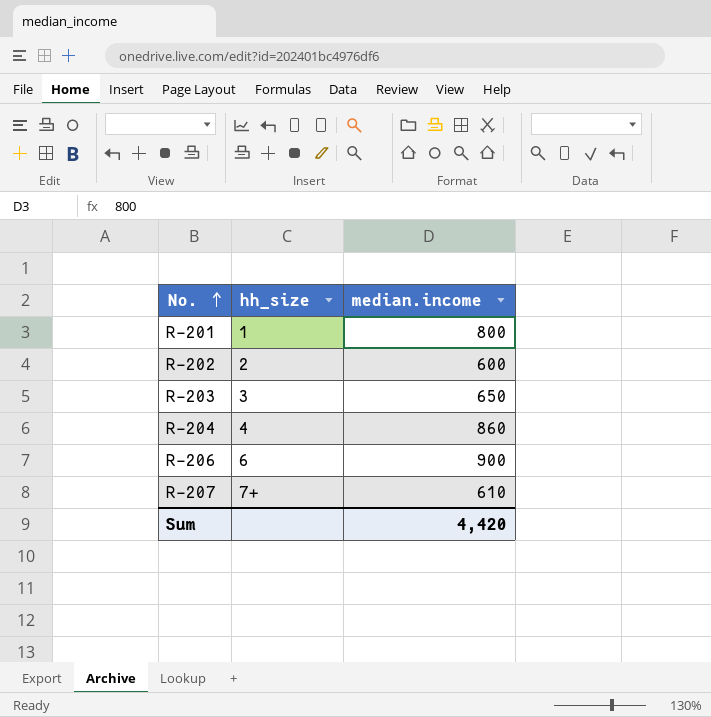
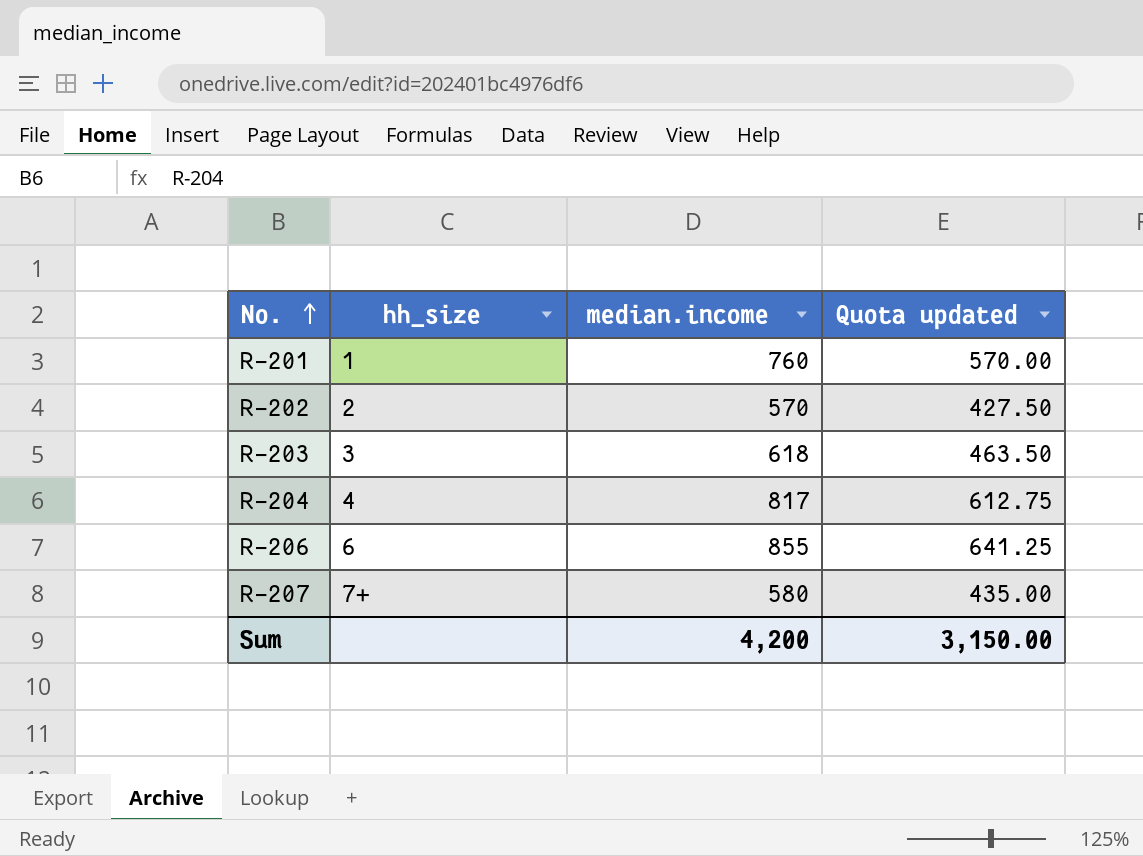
column Quota updated | formula: none -> [median.income] * 0.75
R-201 | median.income: 800 -> 760
R-202 | median.income: 600 -> 570
R-203 | median.income: 650 -> 618
R-204 | median.income: 860 -> 817
R-206 | median.income: 900 -> 855
R-207 | median.income: 610 -> 580
Sum | median.income: 4,420 -> 4,200

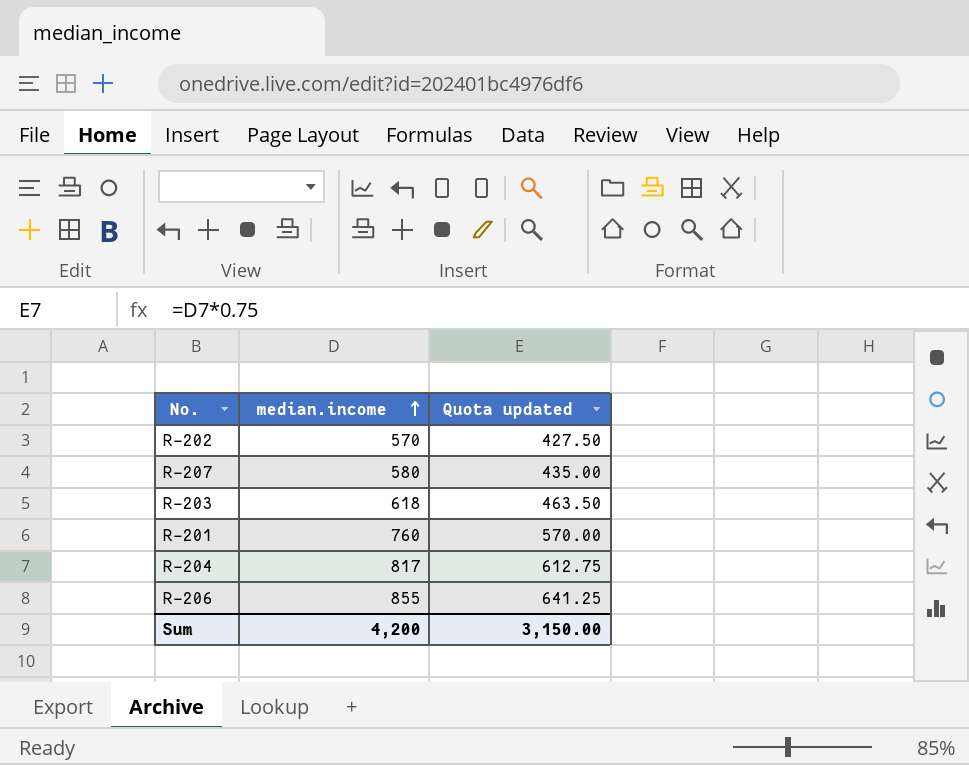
row order: No. ascending -> median.income ascending
column hh_size | position: 2 -> none

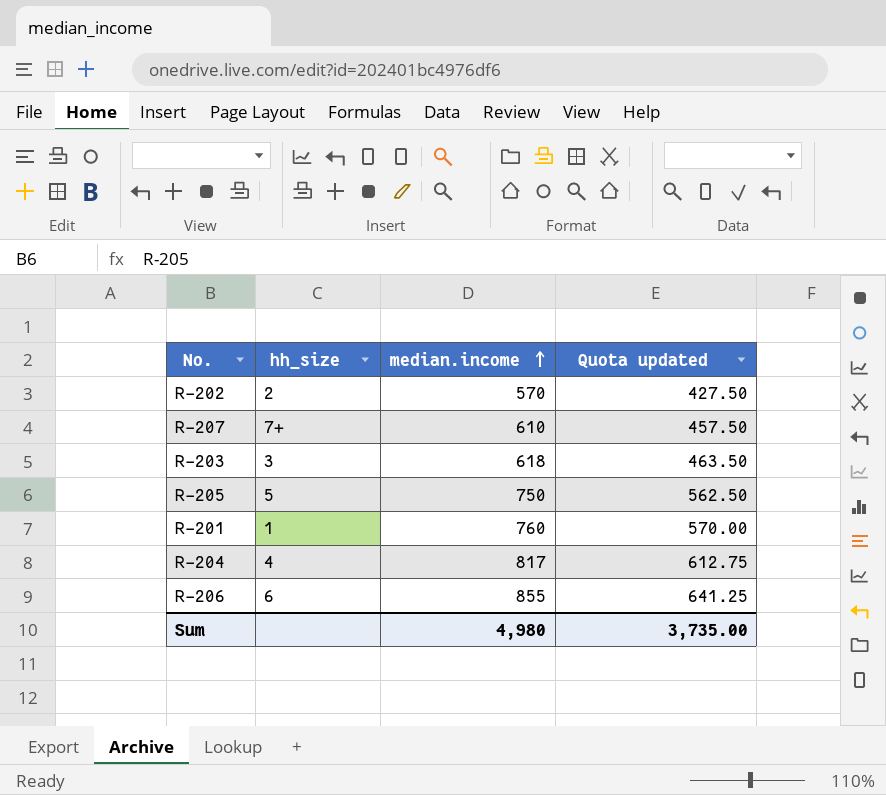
column hh_size | position: none -> 2
R-207 | median.income: 580 -> 610
R-207 | Quota updated: 435.00 -> 457.50
row R-205: none -> 5 | 750 | 562.50
Sum | median.income: 4,200 -> 4,980
Sum | Quota updated: 3,150.00 -> 3,735.00

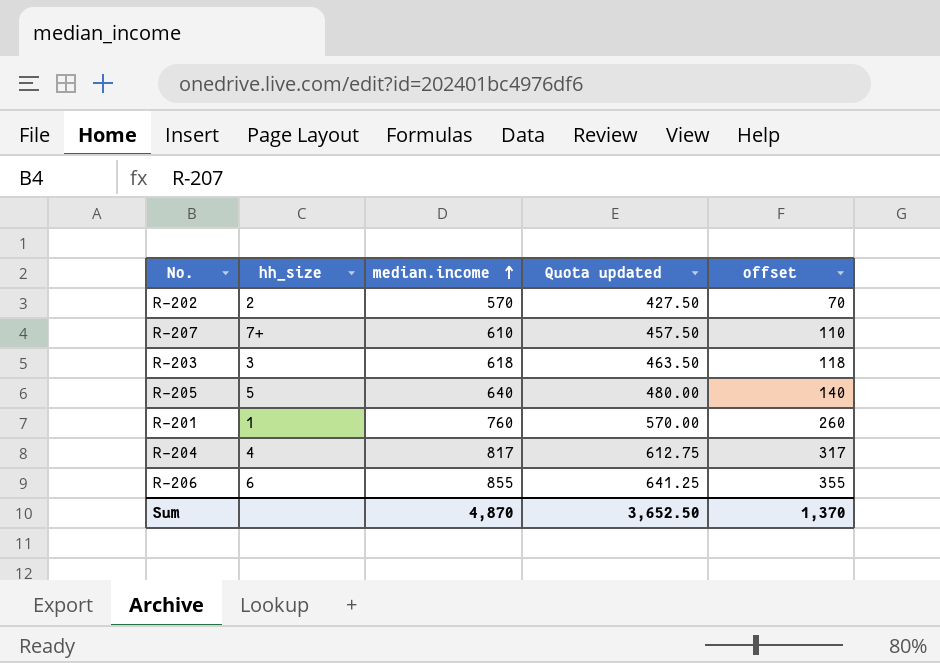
column offset | formula: none -> [median.income] - 500
R-205 | median.income: 750 -> 640
R-205 | Quota updated: 562.50 -> 480.00
Sum | median.income: 4,980 -> 4,870
Sum | Quota updated: 3,735.00 -> 3,652.50

